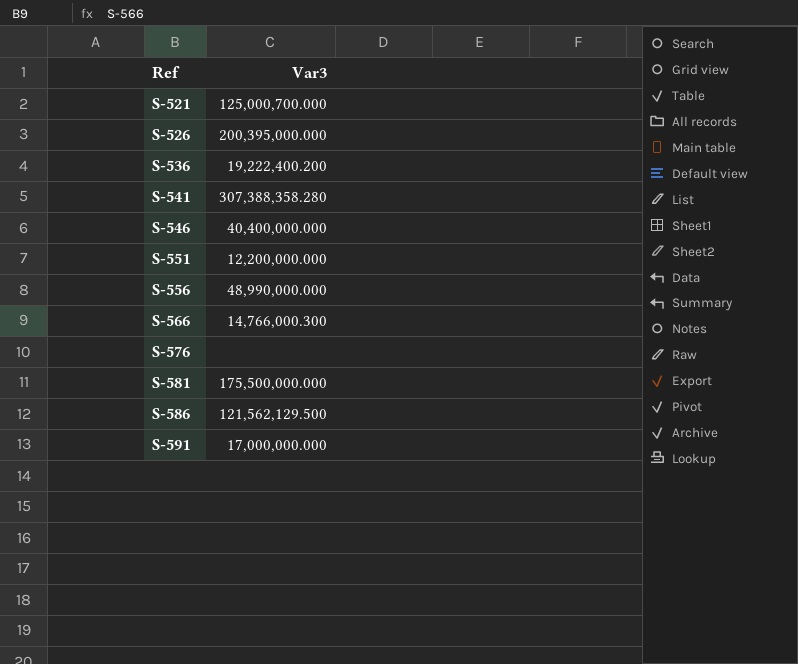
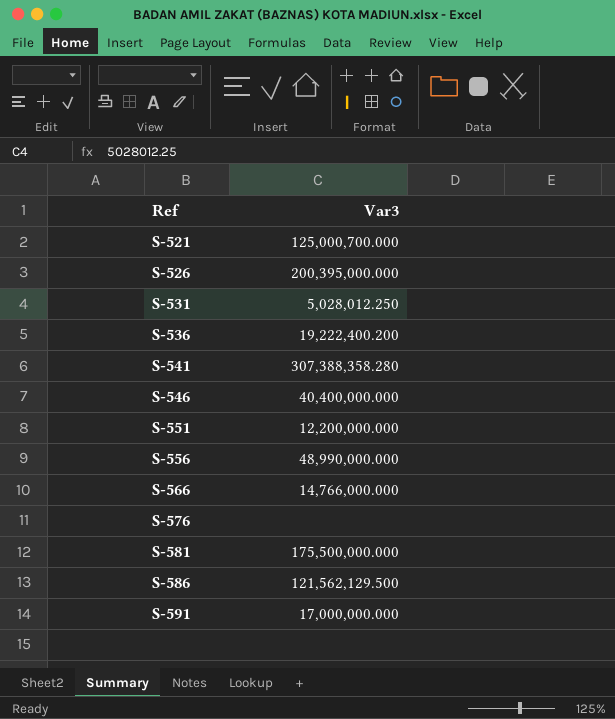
row S-531: none -> 5,028,012.250
S-566 | Var3: 14,766,000.300 -> 14,766,000.000

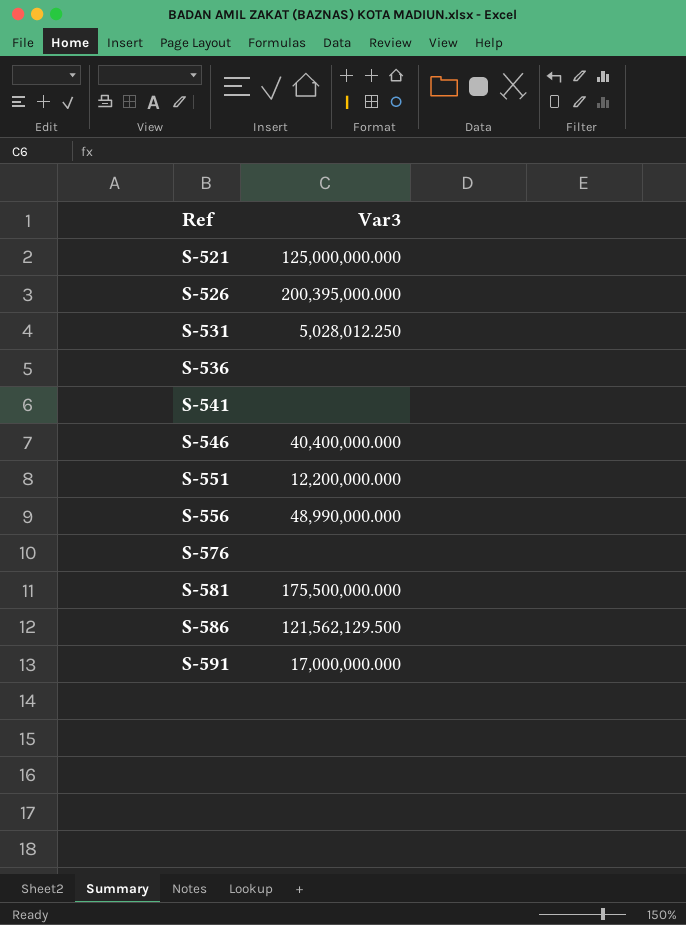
row S-566: 14,766,000.000 -> none
S-521 | Var3: 125,000,700.000 -> 125,000,000.000
S-536 | Var3: 19,222,400.200 -> none
S-541 | Var3: 307,388,358.280 -> none

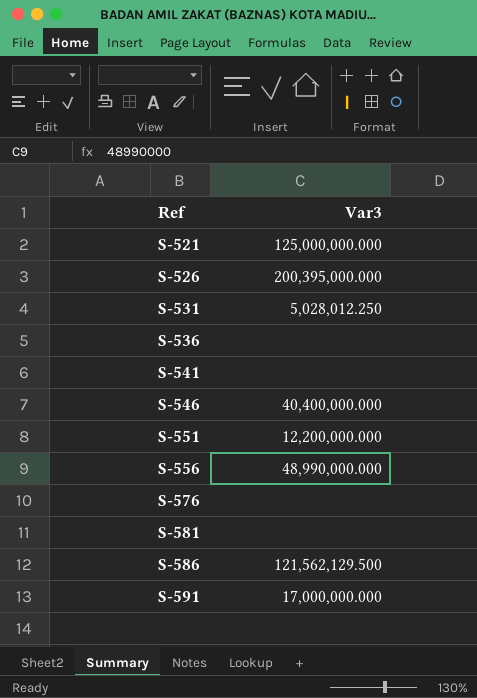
S-581 | Var3: 175,500,000.000 -> none

